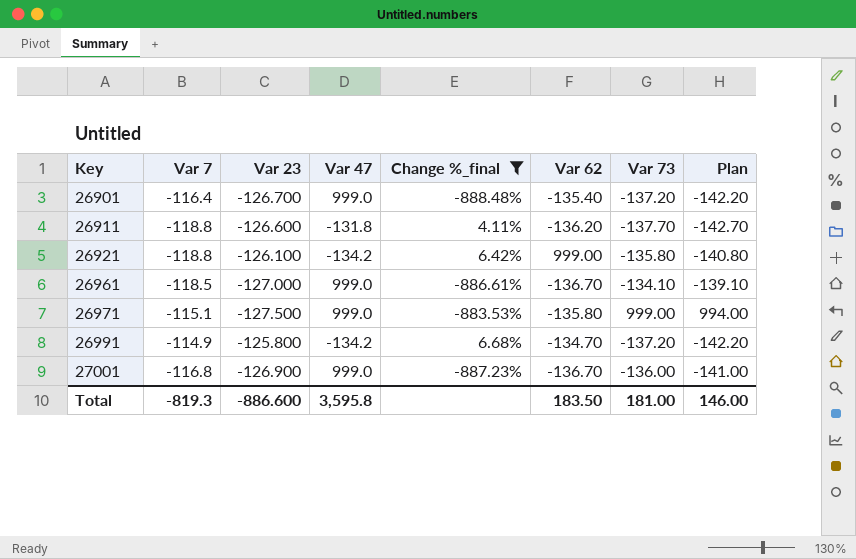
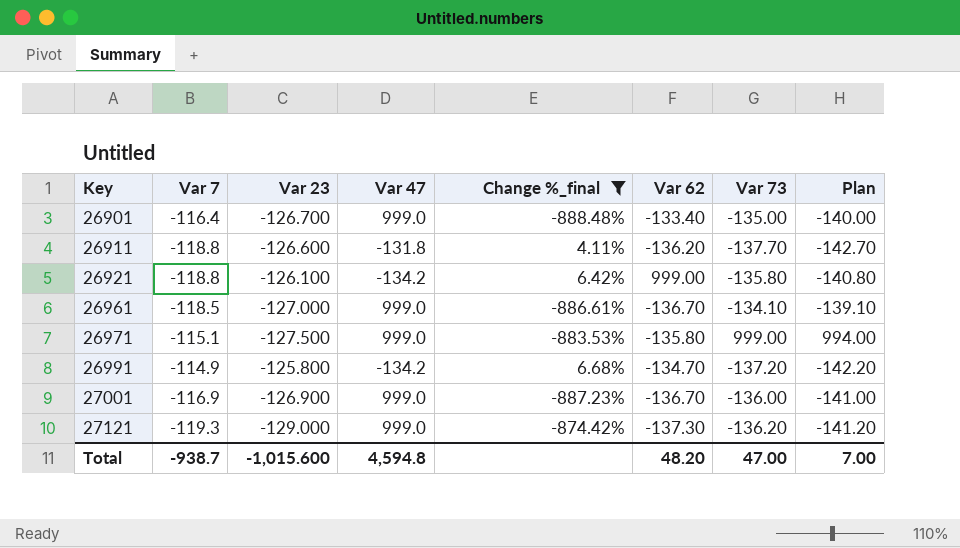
26901 | Var 62: -135.40 -> -133.40
26901 | Var 73: -137.20 -> -135.00
26901 | Plan: -142.20 -> -140.00
27001 | Var 7: -116.8 -> -116.9
row 27121: none -> -119.3 | -129.000 | 999.0 | -874.42% | -137.30 | -136.20 | -141.20
Total | Var 7: -819.3 -> -938.7
Total | Var 23: -886.600 -> -1,015.600
Total | Var 47: 3,595.8 -> 4,594.8
Total | Var 62: 183.50 -> 48.20
Total | Var 73: 181.00 -> 47.00
Total | Plan: 146.00 -> 7.00

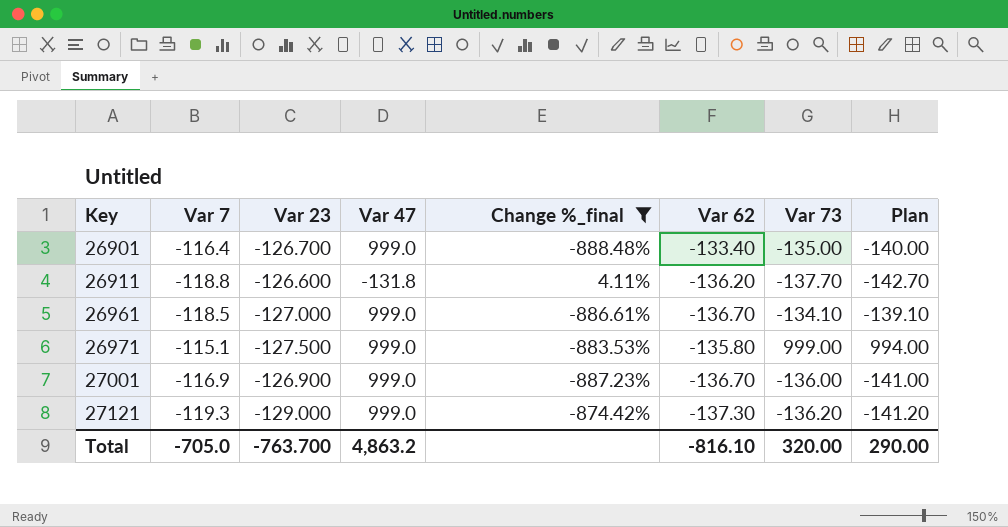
row 26921: -118.8 | -126.100 | -134.2 | 6.42% | 999.00 | -135.80 | -140.80 -> none
row 26991: -114.9 | -125.800 | -134.2 | 6.68% | -134.70 | -137.20 | -142.20 -> none
Total | Var 7: -938.7 -> -705.0
Total | Var 23: -1,015.600 -> -763.700
Total | Var 47: 4,594.8 -> 4,863.2
Total | Var 62: 48.20 -> -816.10
Total | Var 73: 47.00 -> 320.00
Total | Plan: 7.00 -> 290.00

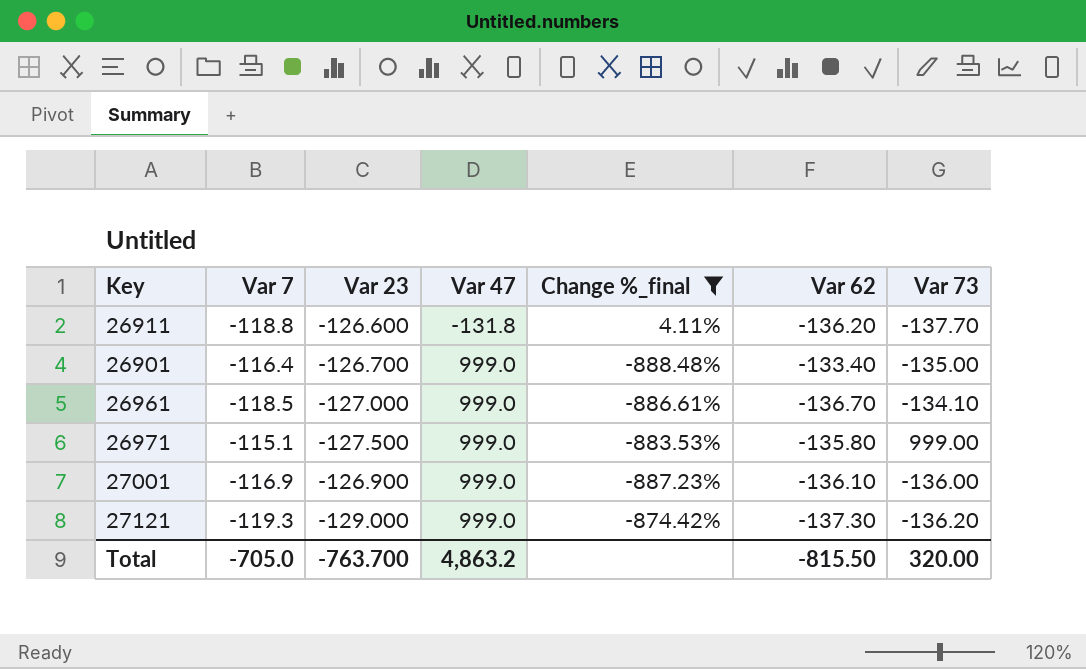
row order: Key ascending -> Var 47 ascending
column Plan | formula: [Var 73] - 5 -> none
27001 | Var 62: -136.70 -> -136.10
Total | Var 62: -816.10 -> -815.50

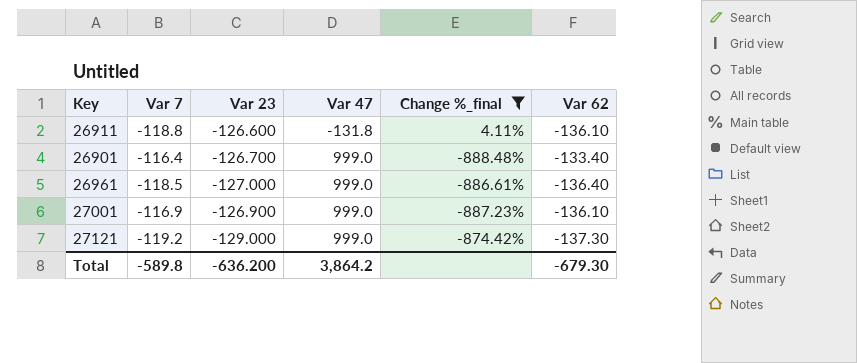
column Var 73 | position: 7 -> none
row 26971: -115.1 | -127.500 | 999.0 | -883.53% | -135.80 | 999.00 -> none
26911 | Var 62: -136.20 -> -136.10
26961 | Var 62: -136.70 -> -136.40
27121 | Var 7: -119.3 -> -119.2
Total | Var 7: -705.0 -> -589.8
Total | Var 23: -763.700 -> -636.200
Total | Var 47: 4,863.2 -> 3,864.2
Total | Var 62: -815.50 -> -679.30

